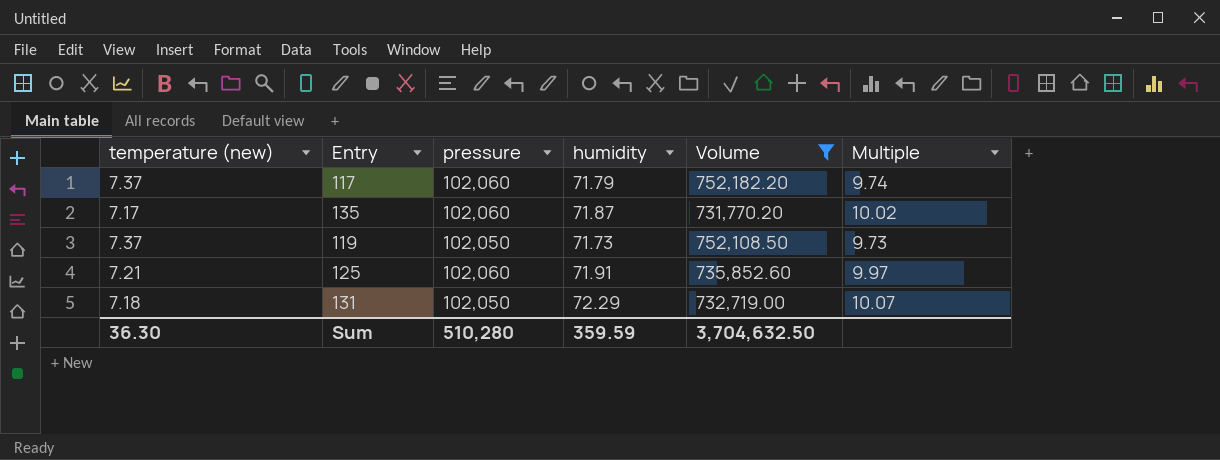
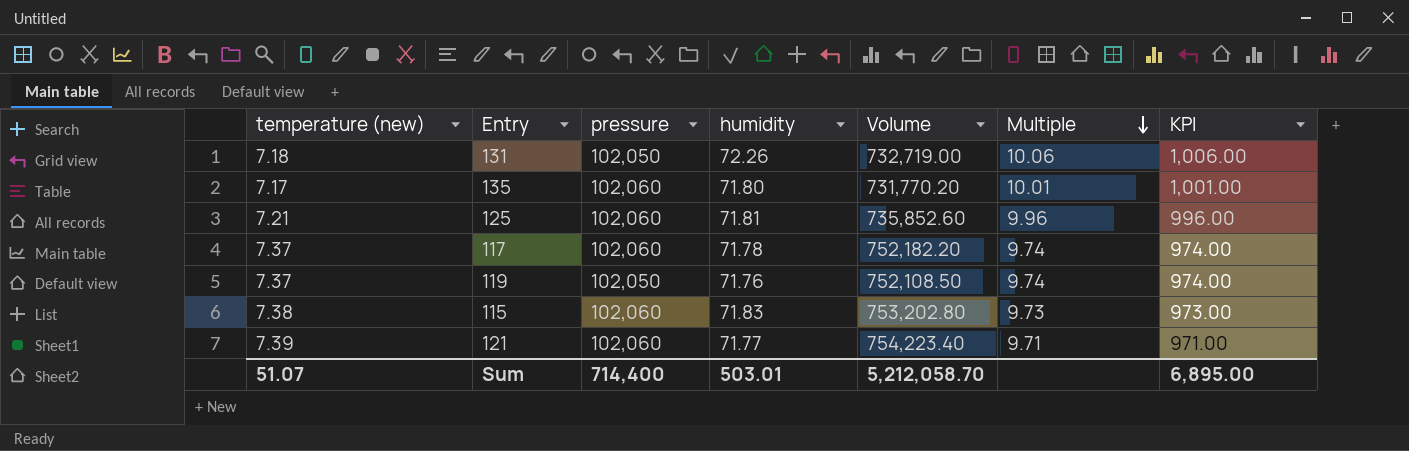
filter: Volume <= 752,182.20 -> none
row order: none -> Multiple descending
column KPI | formula: none -> [Multiple] * 100
131 | humidity: 72.29 -> 72.26
131 | Multiple: 10.07 -> 10.06
135 | humidity: 71.87 -> 71.80
135 | Multiple: 10.02 -> 10.01
125 | humidity: 71.91 -> 71.81
125 | Multiple: 9.97 -> 9.96
117 | humidity: 71.79 -> 71.78
119 | humidity: 71.73 -> 71.76
119 | Multiple: 9.73 -> 9.74
Sum | temperature (new): 36.30 -> 51.07
Sum | pressure: 510,280 -> 714,400
Sum | humidity: 359.59 -> 503.01
Sum | Volume: 3,704,632.50 -> 5,212,058.70

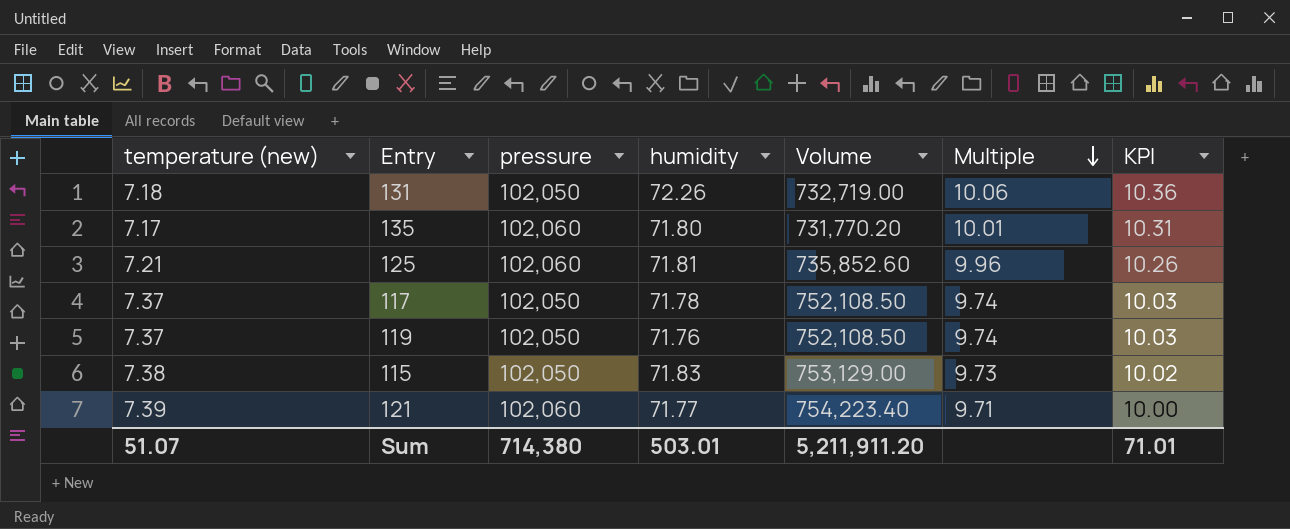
column KPI | formula: [Multiple] * 100 -> [Multiple] * 1.03
117 | pressure: 102,060 -> 102,050
117 | Volume: 752,182.20 -> 752,108.50
115 | pressure: 102,060 -> 102,050
115 | Volume: 753,202.80 -> 753,129.00
Sum | pressure: 714,400 -> 714,380
Sum | Volume: 5,212,058.70 -> 5,211,911.20
Sum | KPI: 6,895.00 -> 71.01

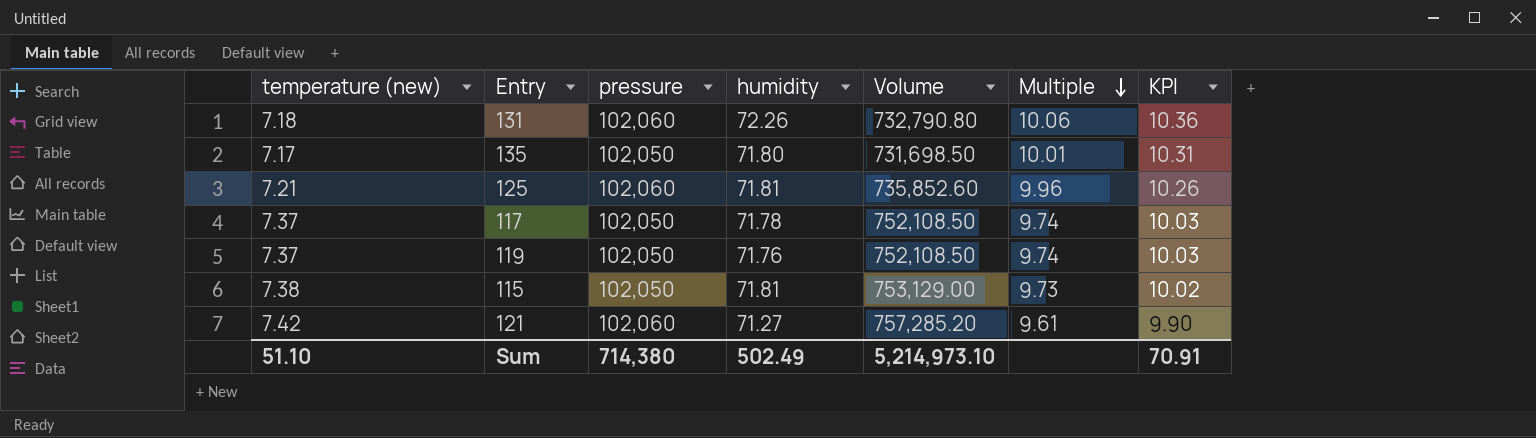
131 | pressure: 102,050 -> 102,060
131 | Volume: 732,719.00 -> 732,790.80
135 | pressure: 102,060 -> 102,050
135 | Volume: 731,770.20 -> 731,698.50
115 | humidity: 71.83 -> 71.81
121 | temperature (new): 7.39 -> 7.42
121 | humidity: 71.77 -> 71.27
121 | Volume: 754,223.40 -> 757,285.20
121 | Multiple: 9.71 -> 9.61
121 | KPI: 10.00 -> 9.90
Sum | temperature (new): 51.07 -> 51.10
Sum | humidity: 503.01 -> 502.49
Sum | Volume: 5,211,911.20 -> 5,214,973.10
Sum | KPI: 71.01 -> 70.91

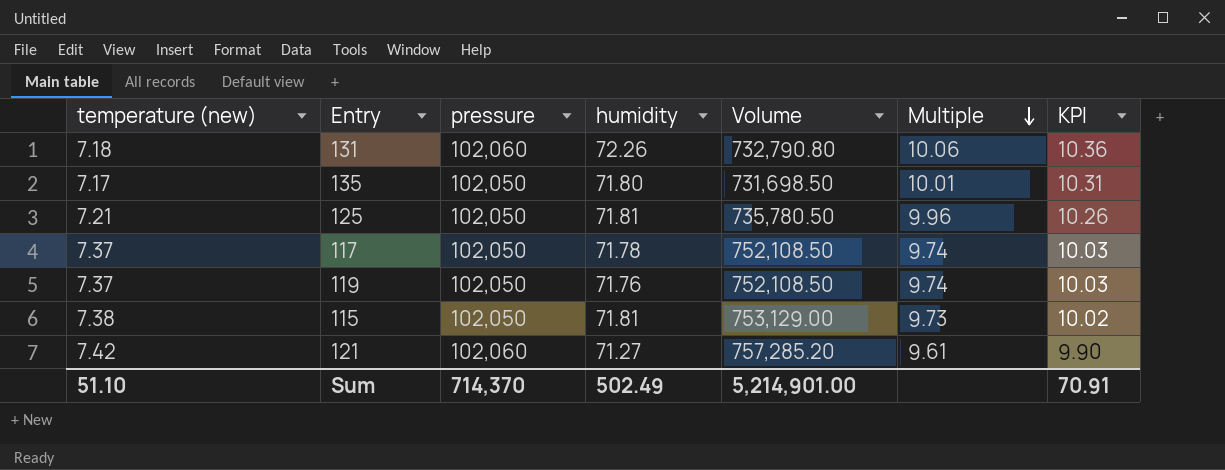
125 | pressure: 102,060 -> 102,050
125 | Volume: 735,852.60 -> 735,780.50
Sum | pressure: 714,380 -> 714,370
Sum | Volume: 5,214,973.10 -> 5,214,901.00

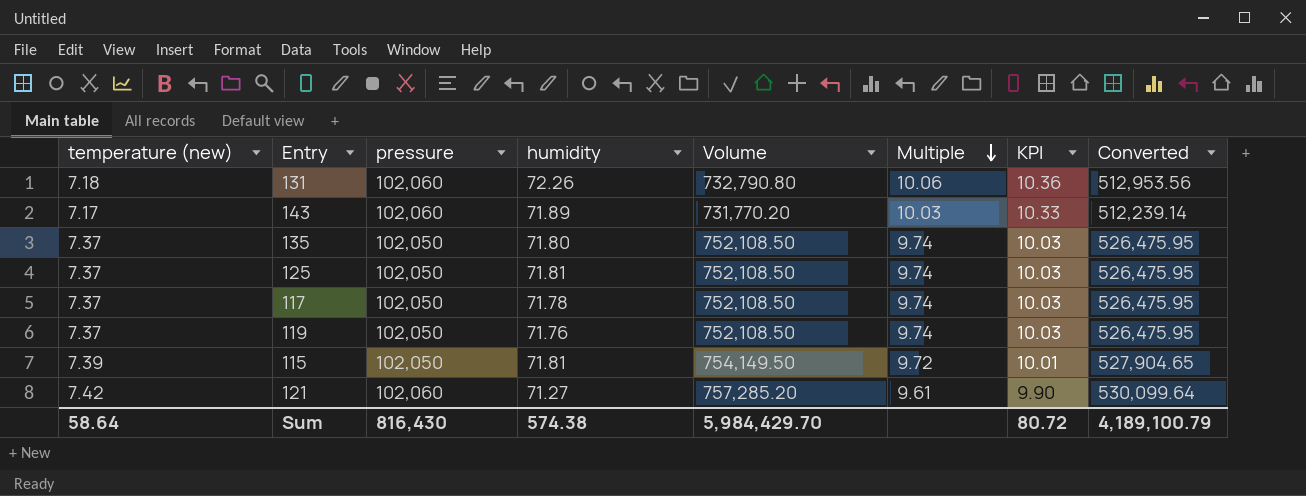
column Converted | formula: none -> [Volume] * 0.7
row 143: none -> 7.17 | 102,060 | 71.89 | 731,770.20 | 10.03 | 10.33 | 512,239.14
135 | temperature (new): 7.17 -> 7.37
135 | Volume: 731,698.50 -> 752,108.50
135 | Multiple: 10.01 -> 9.74
135 | KPI: 10.31 -> 10.03
125 | temperature (new): 7.21 -> 7.37
125 | Volume: 735,780.50 -> 752,108.50
125 | Multiple: 9.96 -> 9.74
125 | KPI: 10.26 -> 10.03
115 | temperature (new): 7.38 -> 7.39
115 | Volume: 753,129.00 -> 754,149.50
115 | Multiple: 9.73 -> 9.72
115 | KPI: 10.02 -> 10.01
Sum | temperature (new): 51.10 -> 58.64
Sum | pressure: 714,370 -> 816,430
Sum | humidity: 502.49 -> 574.38
Sum | Volume: 5,214,901.00 -> 5,984,429.70
Sum | KPI: 70.91 -> 80.72

